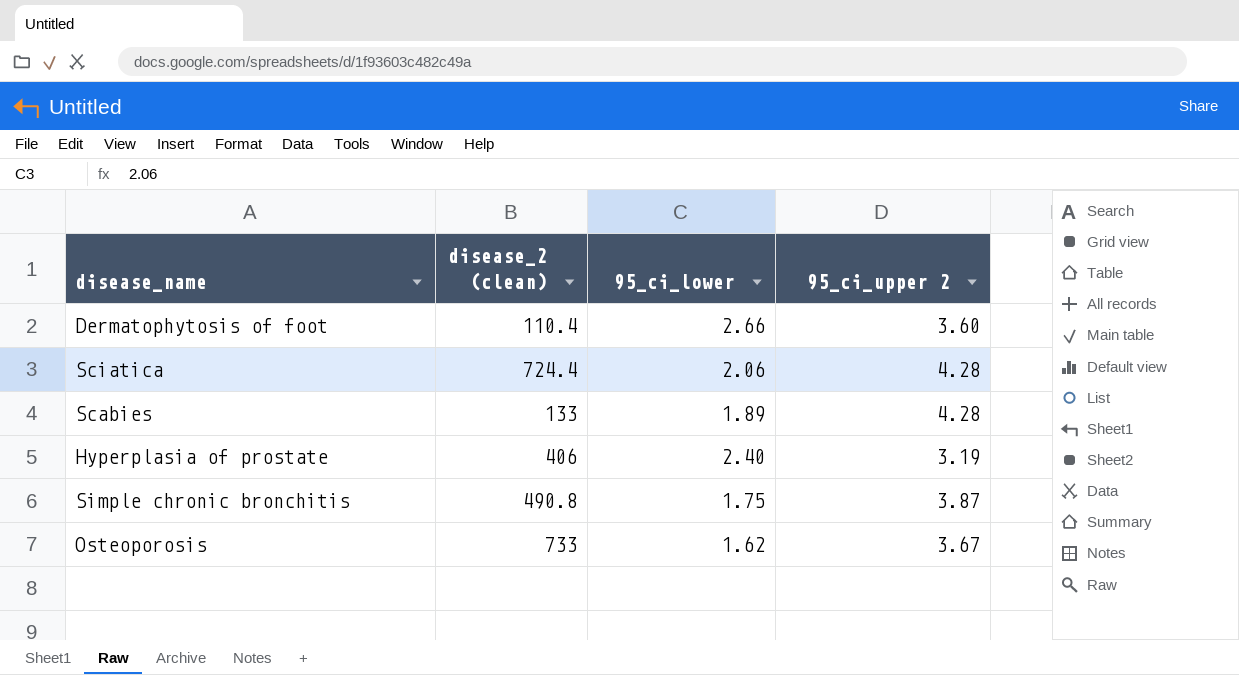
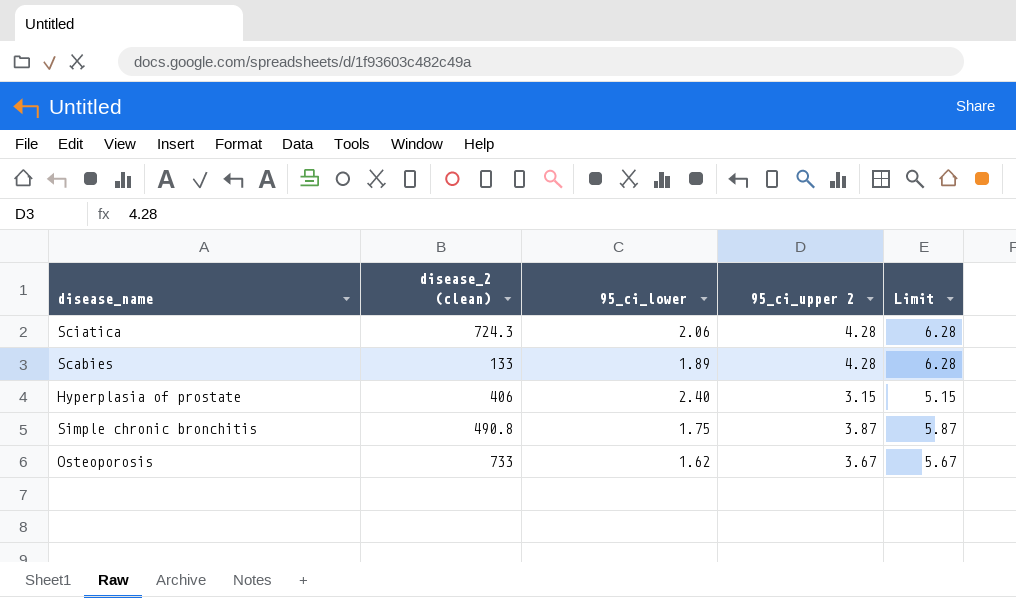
column Limit | formula: none -> [95_ci_upper 2] + 2
row Dermatophytosis of foot: 110.4 | 2.66 | 3.60 -> none
Sciatica | disease_2 (clean): 724.4 -> 724.3
Hyperplasia of prostate | 95_ci_upper 2: 3.19 -> 3.15

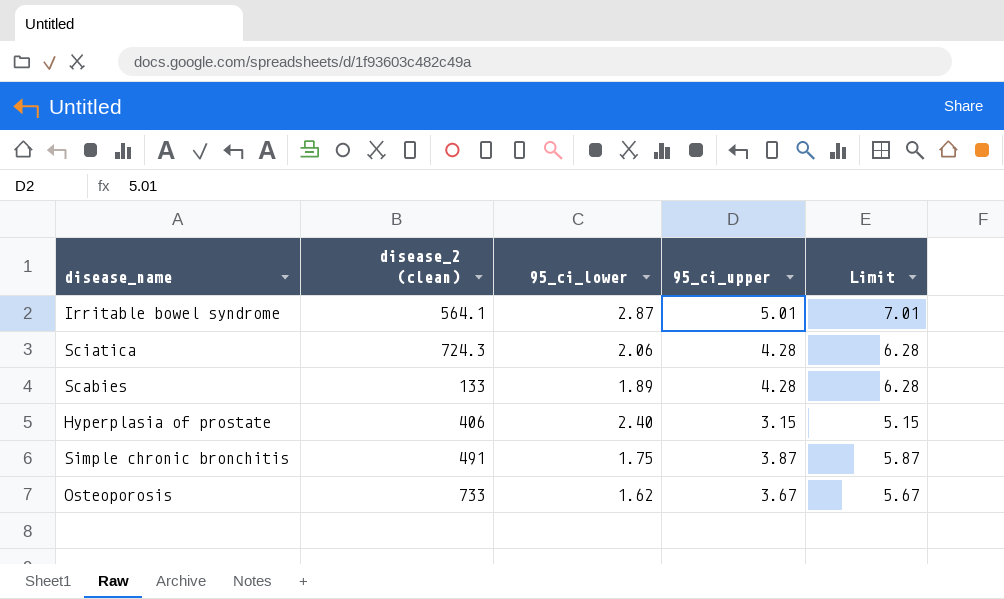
column name: 95_ci_upper 2 -> 95_ci_upper
row Irritable bowel syndrome: none -> 564.1 | 2.87 | 5.01 | 7.01
Simple chronic bronchitis | disease_2 (clean): 490.8 -> 491

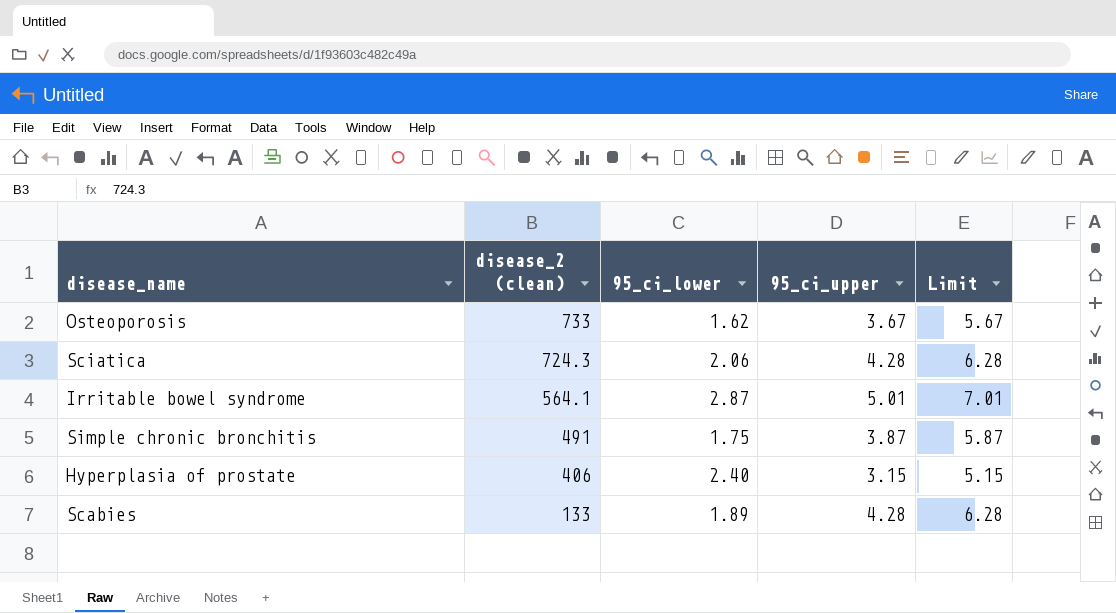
row order: none -> disease_2 (clean) descending

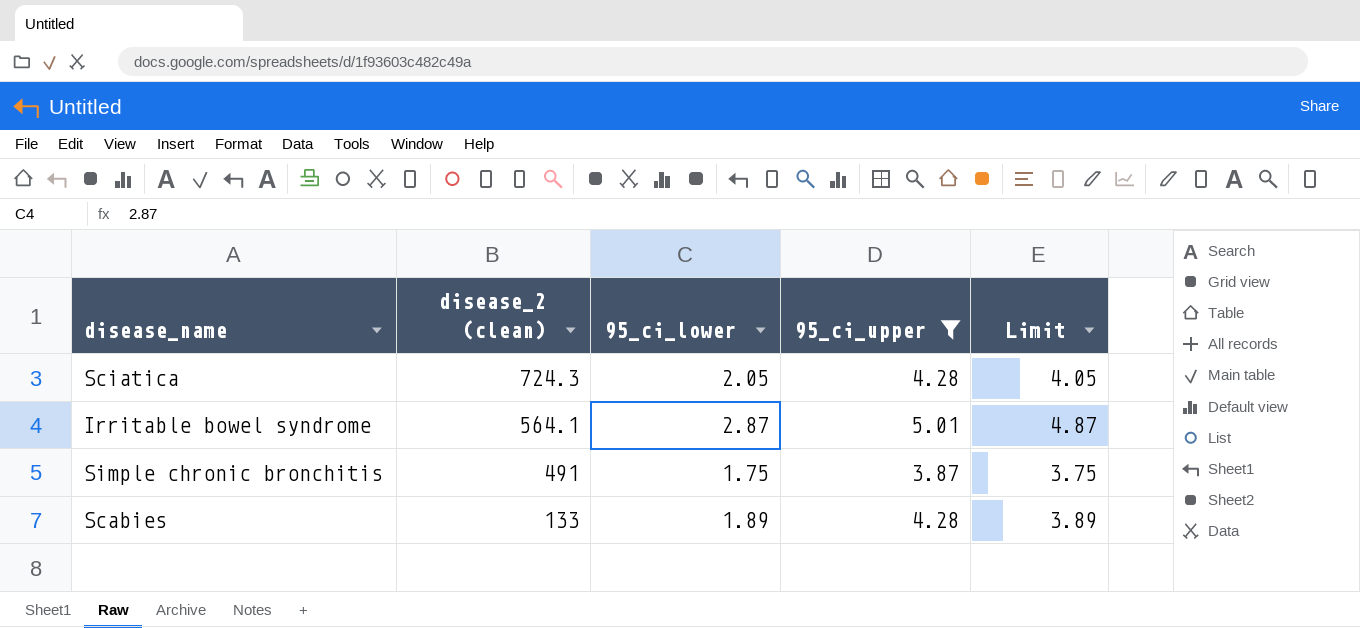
filter: none -> 95_ci_upper >= 3.87
column Limit | formula: [95_ci_upper] + 2 -> [95_ci_lower] + 2
Sciatica | 95_ci_lower: 2.06 -> 2.05

